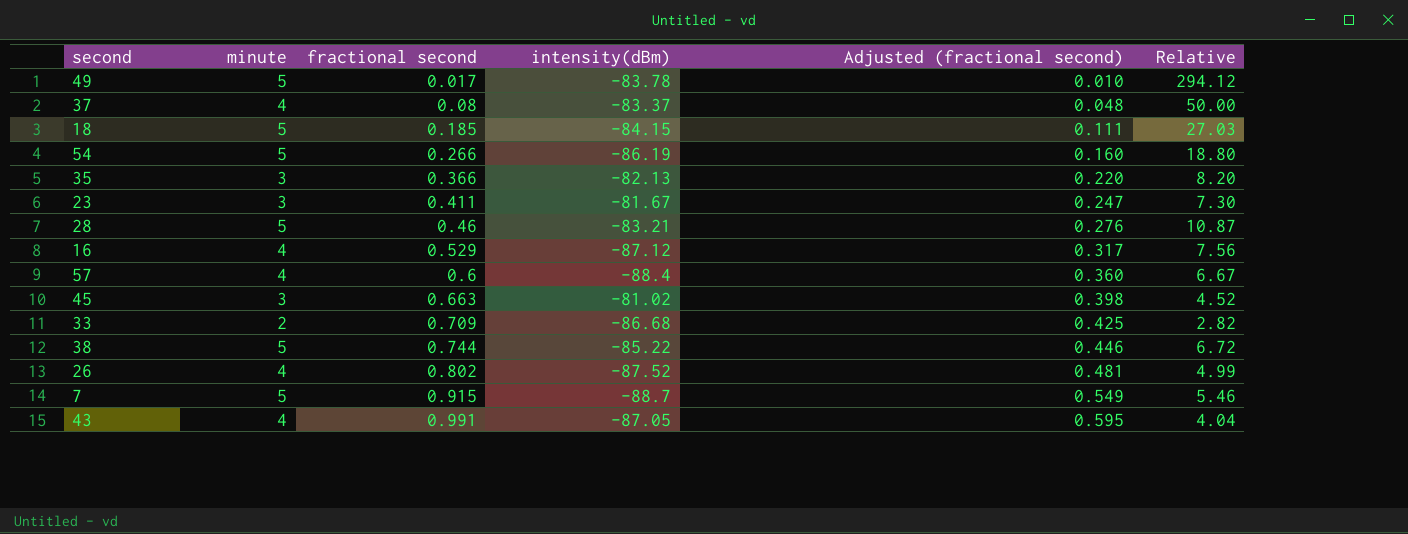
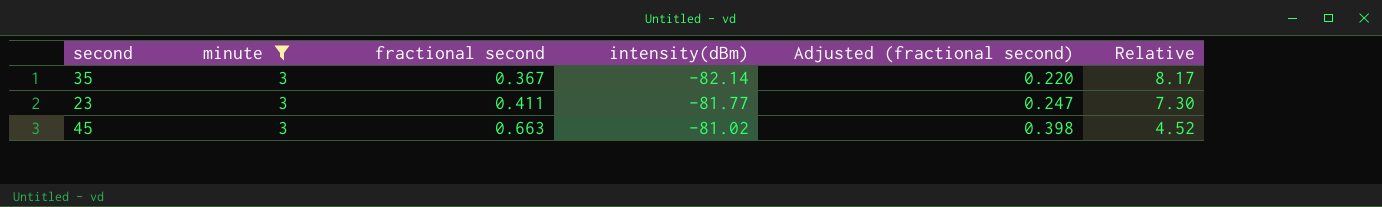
filter: none -> minute = 3
35 | fractional second: 0.366 -> 0.367
35 | intensity(dBm): -82.13 -> -82.14
35 | Relative: 8.20 -> 8.17
23 | intensity(dBm): -81.67 -> -81.77

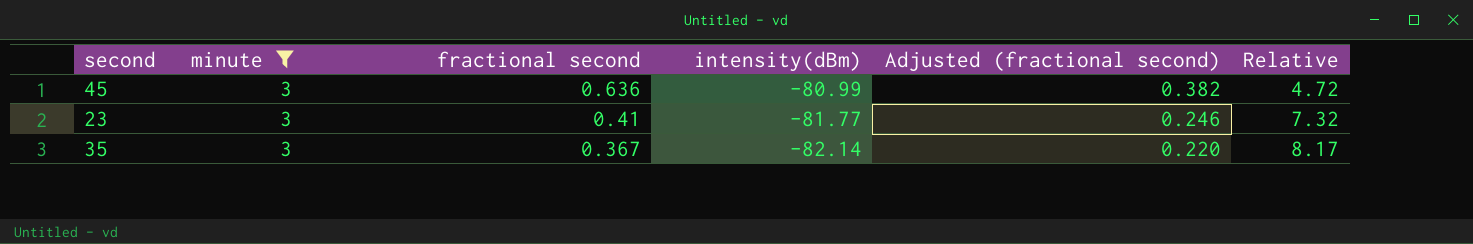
row order: fractional second ascending -> fractional second descending
45 | fractional second: 0.663 -> 0.636
45 | intensity(dBm): -81.02 -> -80.99
45 | Adjusted (fractional second): 0.398 -> 0.382
45 | Relative: 4.52 -> 4.72
23 | fractional second: 0.411 -> 0.41
23 | Adjusted (fractional second): 0.247 -> 0.246
23 | Relative: 7.30 -> 7.32

